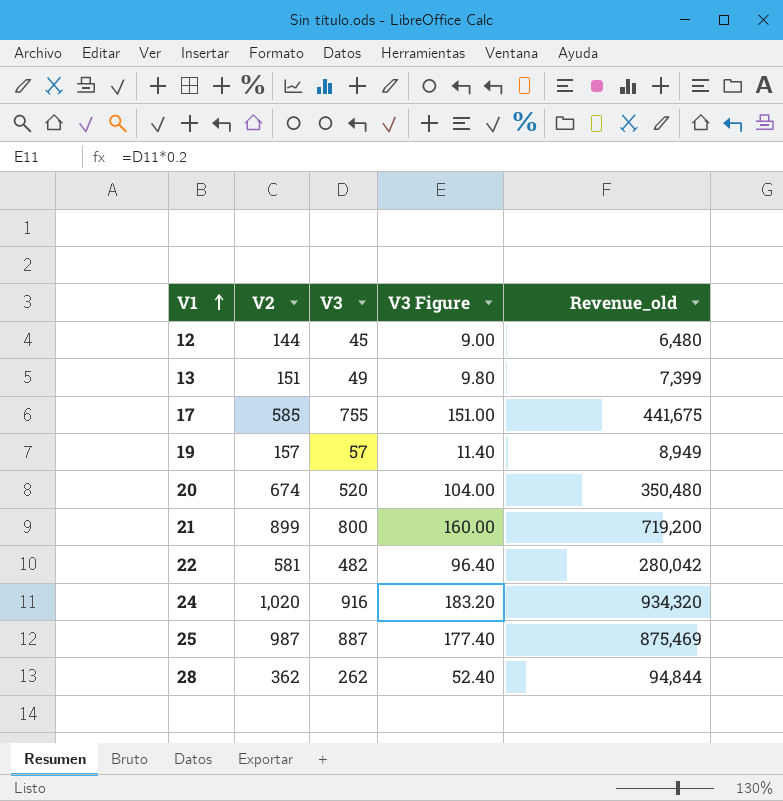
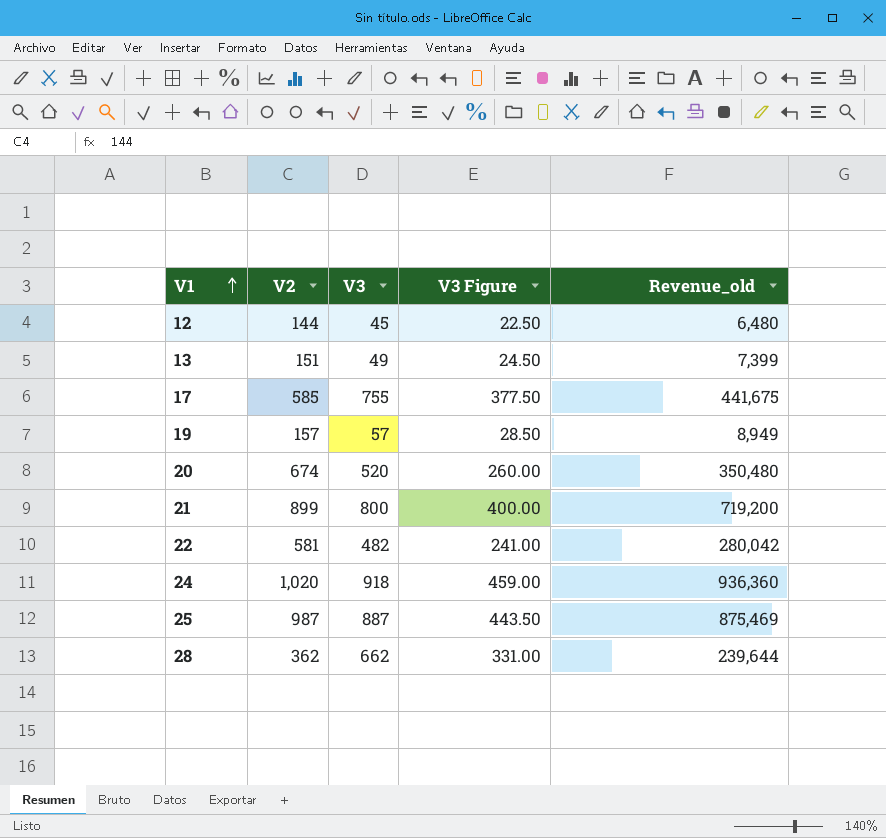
column V3 Figure | formula: [V3] * 0.2 -> [V3] * 0.5
24 | V3: 916 -> 918
24 | Revenue_old: 934,320 -> 936,360
28 | V3: 262 -> 662
28 | Revenue_old: 94,844 -> 239,644

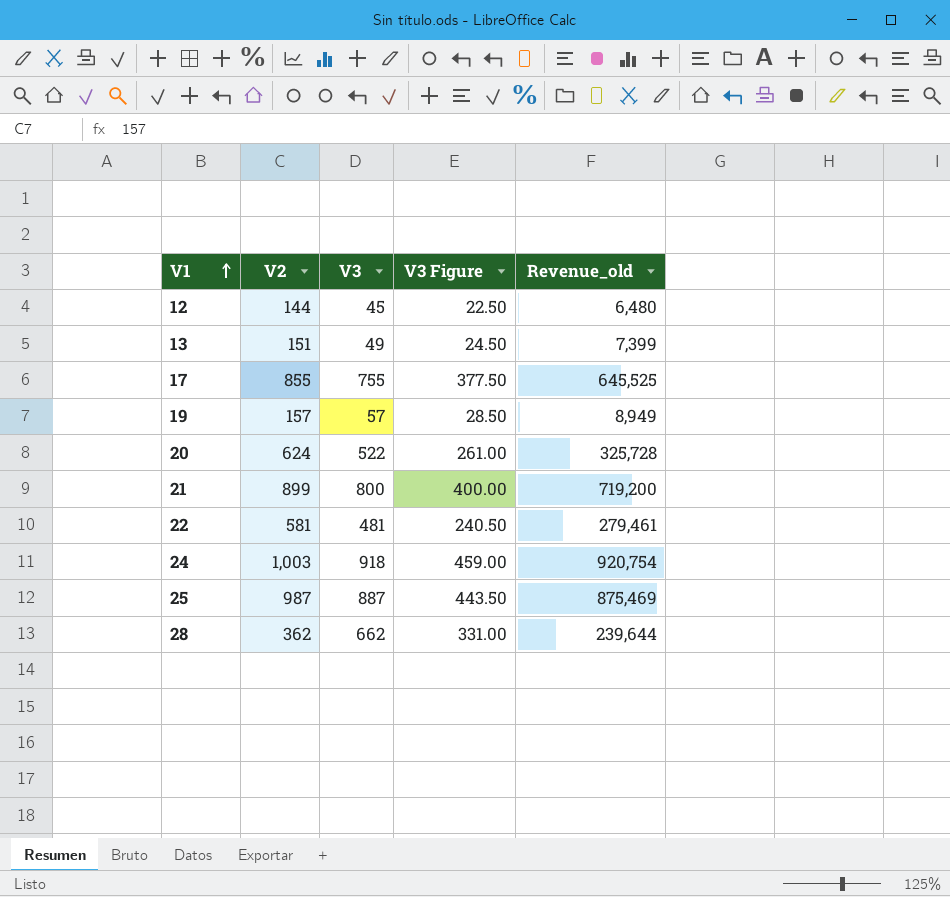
17 | V2: 585 -> 855
17 | Revenue_old: 441,675 -> 645,525
20 | V2: 674 -> 624
20 | V3: 520 -> 522
20 | V3 Figure: 260.00 -> 261.00
20 | Revenue_old: 350,480 -> 325,728
22 | V3: 482 -> 481
22 | V3 Figure: 241.00 -> 240.50
22 | Revenue_old: 280,042 -> 279,461
24 | V2: 1,020 -> 1,003
24 | Revenue_old: 936,360 -> 920,754

